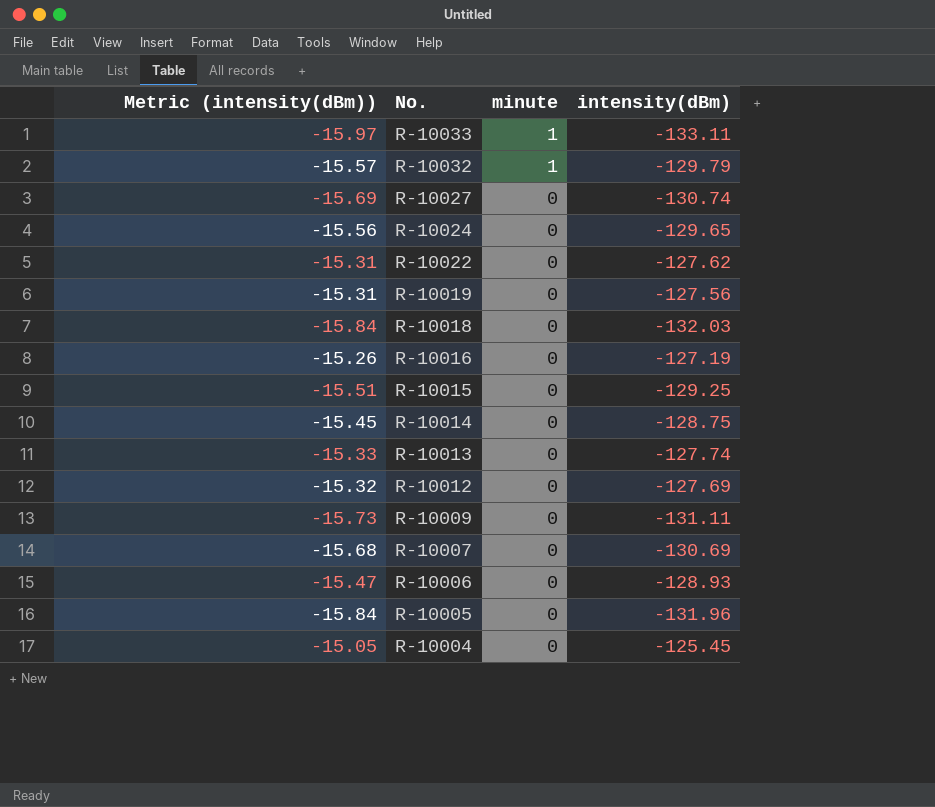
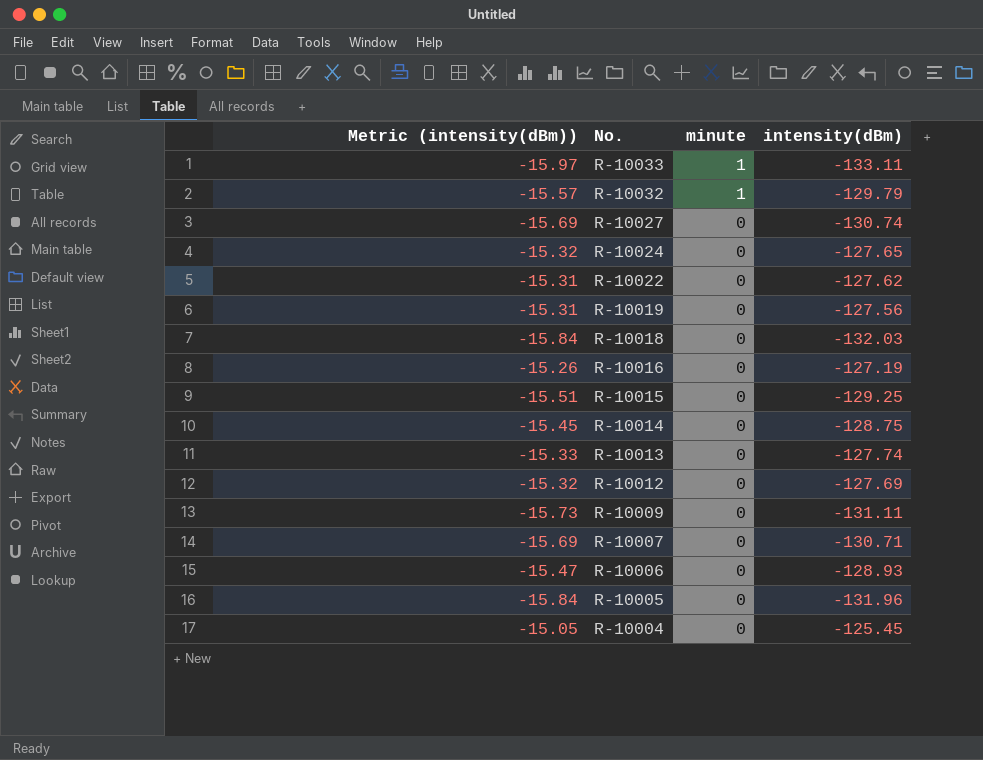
R-10024 | Metric (intensity(dBm)): -15.56 -> -15.32
R-10024 | intensity(dBm): -129.65 -> -127.65
R-10007 | Metric (intensity(dBm)): -15.68 -> -15.69
R-10007 | intensity(dBm): -130.69 -> -130.71

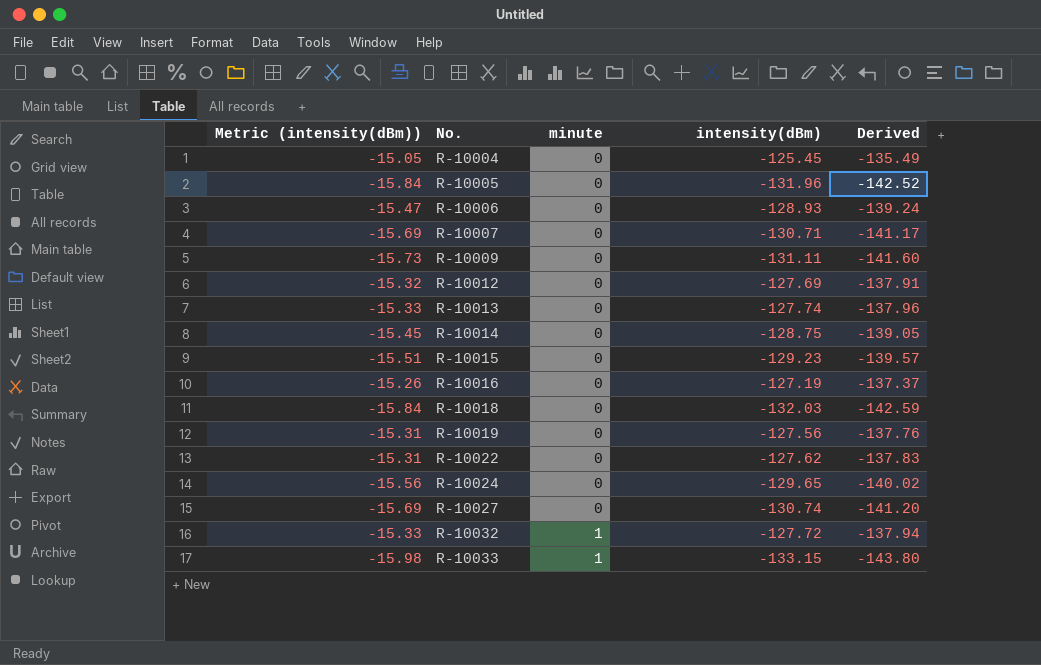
row order: No. descending -> No. ascending
column Derived | formula: none -> [intensity(dBm)] * 1.08
R-10015 | intensity(dBm): -129.25 -> -129.23
R-10024 | Metric (intensity(dBm)): -15.32 -> -15.56
R-10024 | intensity(dBm): -127.65 -> -129.65
R-10032 | Metric (intensity(dBm)): -15.57 -> -15.33
R-10032 | intensity(dBm): -129.79 -> -127.72
R-10033 | Metric (intensity(dBm)): -15.97 -> -15.98
R-10033 | intensity(dBm): -133.11 -> -133.15

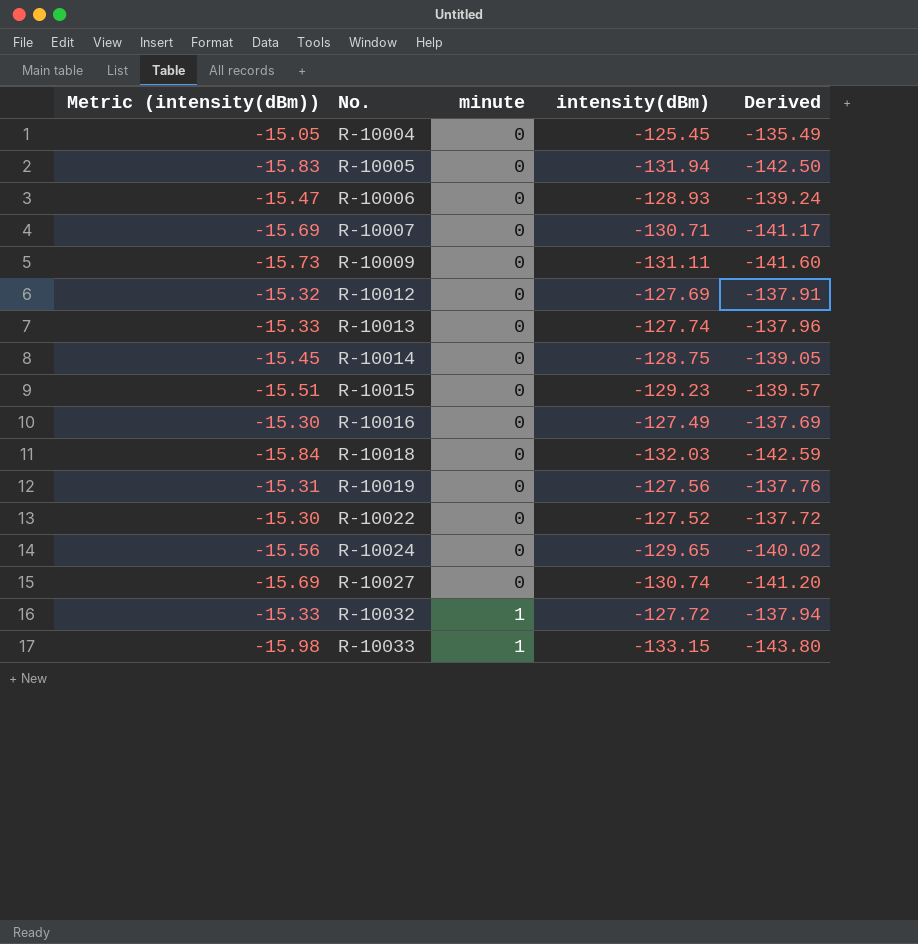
R-10005 | Metric (intensity(dBm)): -15.84 -> -15.83
R-10005 | intensity(dBm): -131.96 -> -131.94
R-10005 | Derived: -142.52 -> -142.50
R-10016 | Metric (intensity(dBm)): -15.26 -> -15.30
R-10016 | intensity(dBm): -127.19 -> -127.49
R-10016 | Derived: -137.37 -> -137.69
R-10022 | Metric (intensity(dBm)): -15.31 -> -15.30
R-10022 | intensity(dBm): -127.62 -> -127.52
R-10022 | Derived: -137.83 -> -137.72

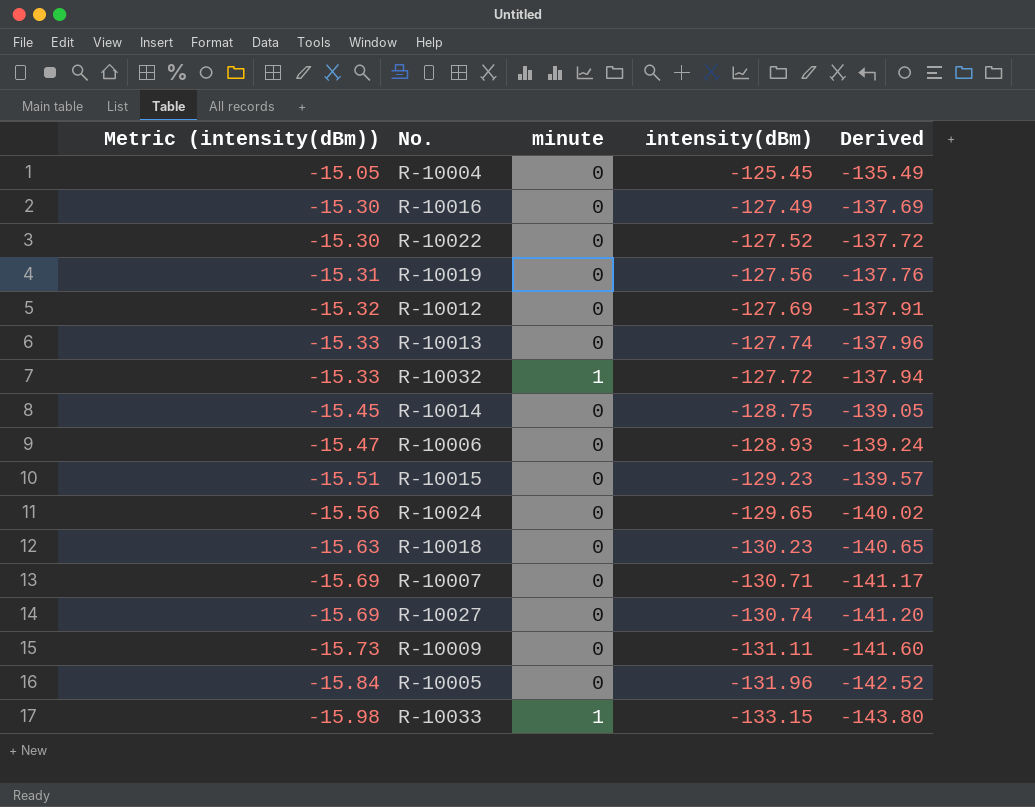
row order: No. ascending -> Metric (intensity(dBm)) descending
R-10018 | Metric (intensity(dBm)): -15.84 -> -15.63
R-10018 | intensity(dBm): -132.03 -> -130.23
R-10018 | Derived: -142.59 -> -140.65
R-10005 | Metric (intensity(dBm)): -15.83 -> -15.84
R-10005 | intensity(dBm): -131.94 -> -131.96
R-10005 | Derived: -142.50 -> -142.52

